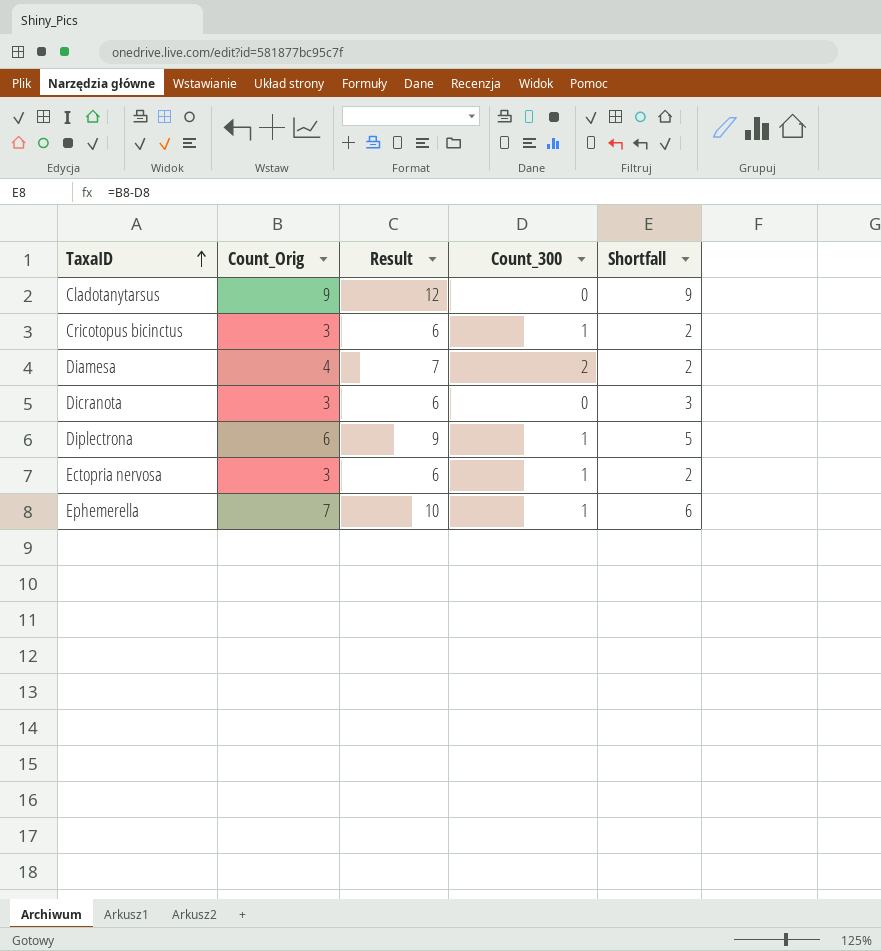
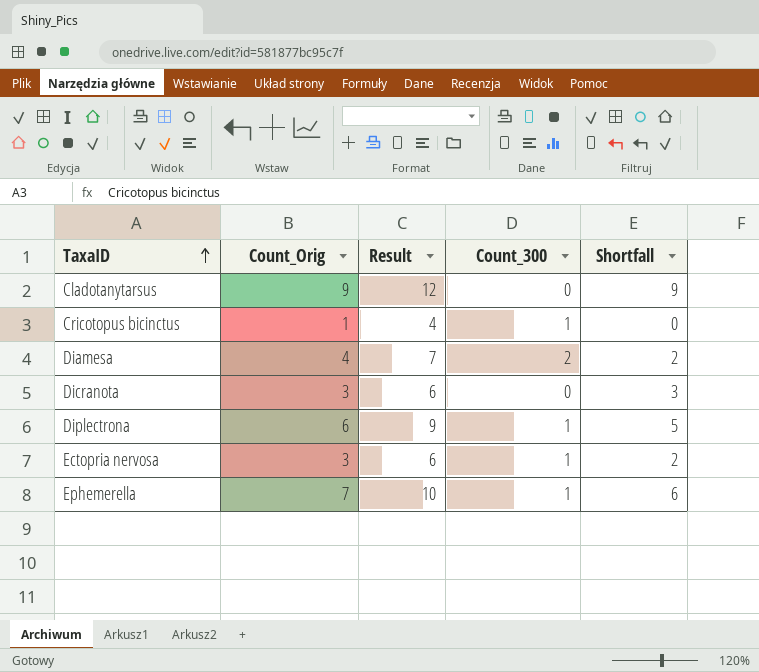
Cricotopus bicinctus | Count_Orig: 3 -> 1
Cricotopus bicinctus | Result: 6 -> 4
Cricotopus bicinctus | Shortfall: 2 -> 0

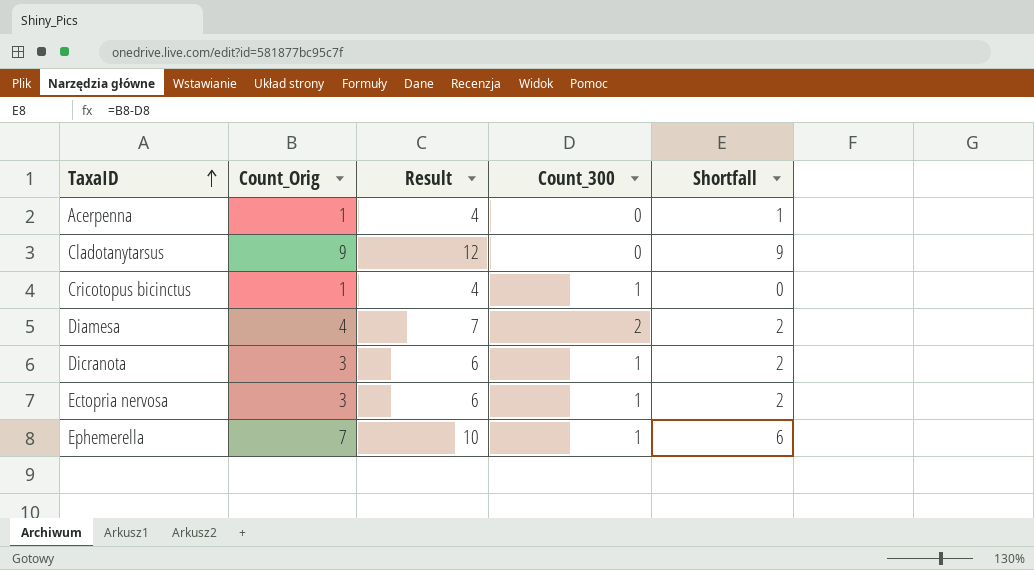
row Diplectrona: 6 | 9 | 1 | 5 -> none
row Acerpenna: none -> 1 | 4 | 0 | 1
Dicranota | Count_300: 0 -> 1
Dicranota | Shortfall: 3 -> 2

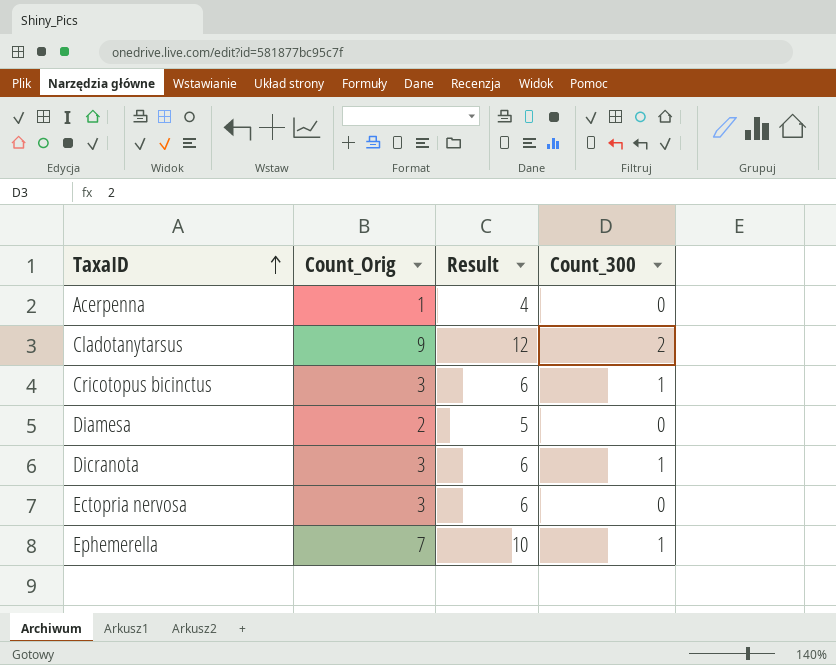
column Shortfall | formula: [Count_Orig] - [Count_300] -> none
Cladotanytarsus | Count_300: 0 -> 2
Cricotopus bicinctus | Count_Orig: 1 -> 3
Cricotopus bicinctus | Result: 4 -> 6
Diamesa | Count_Orig: 4 -> 2
Diamesa | Result: 7 -> 5
Diamesa | Count_300: 2 -> 0
Ectopria nervosa | Count_300: 1 -> 0

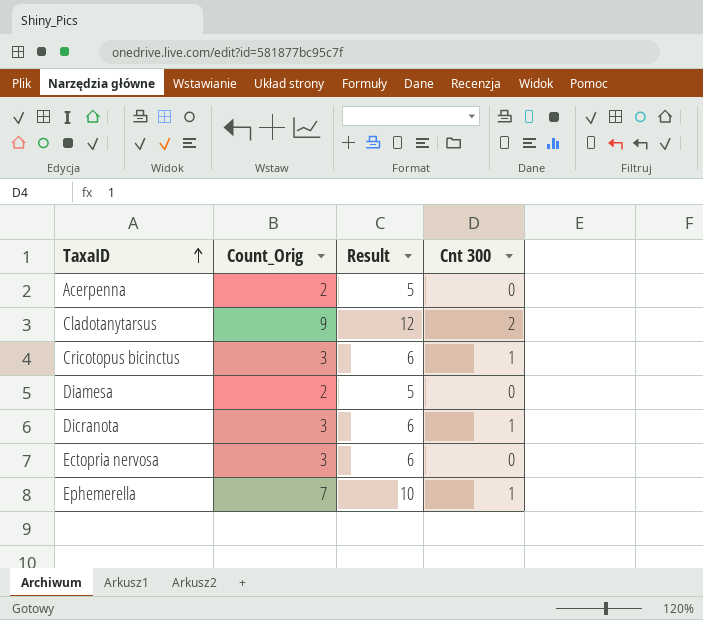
column name: Count_300 -> Cnt 300
Acerpenna | Count_Orig: 1 -> 2
Acerpenna | Result: 4 -> 5

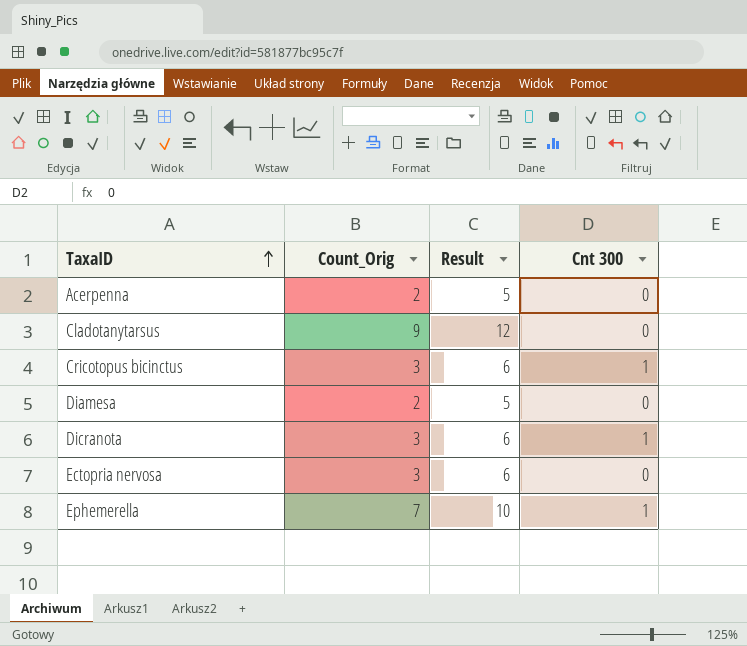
Cladotanytarsus | Cnt 300: 2 -> 0

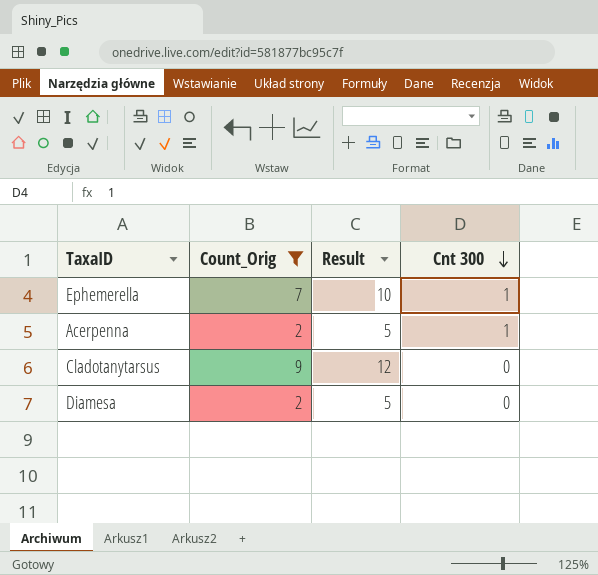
filter: none -> Count_Orig != 3
row order: TaxaID ascending -> Cnt 300 descending
Acerpenna | Cnt 300: 0 -> 1

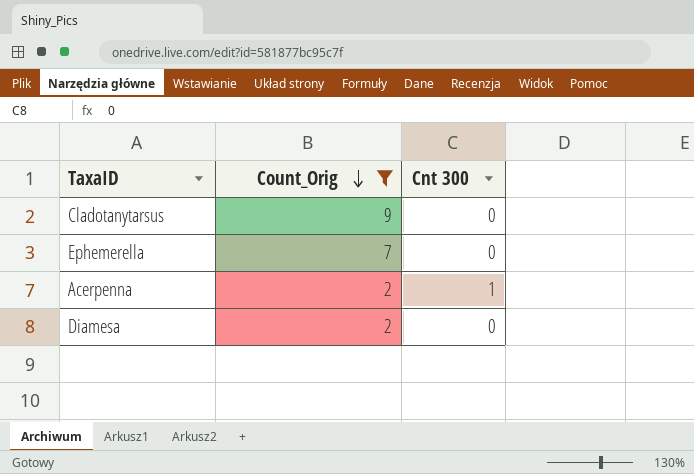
row order: Cnt 300 descending -> Count_Orig descending
column Result | formula: [Count_Orig] + 3 -> none
Ephemerella | Cnt 300: 1 -> 0

